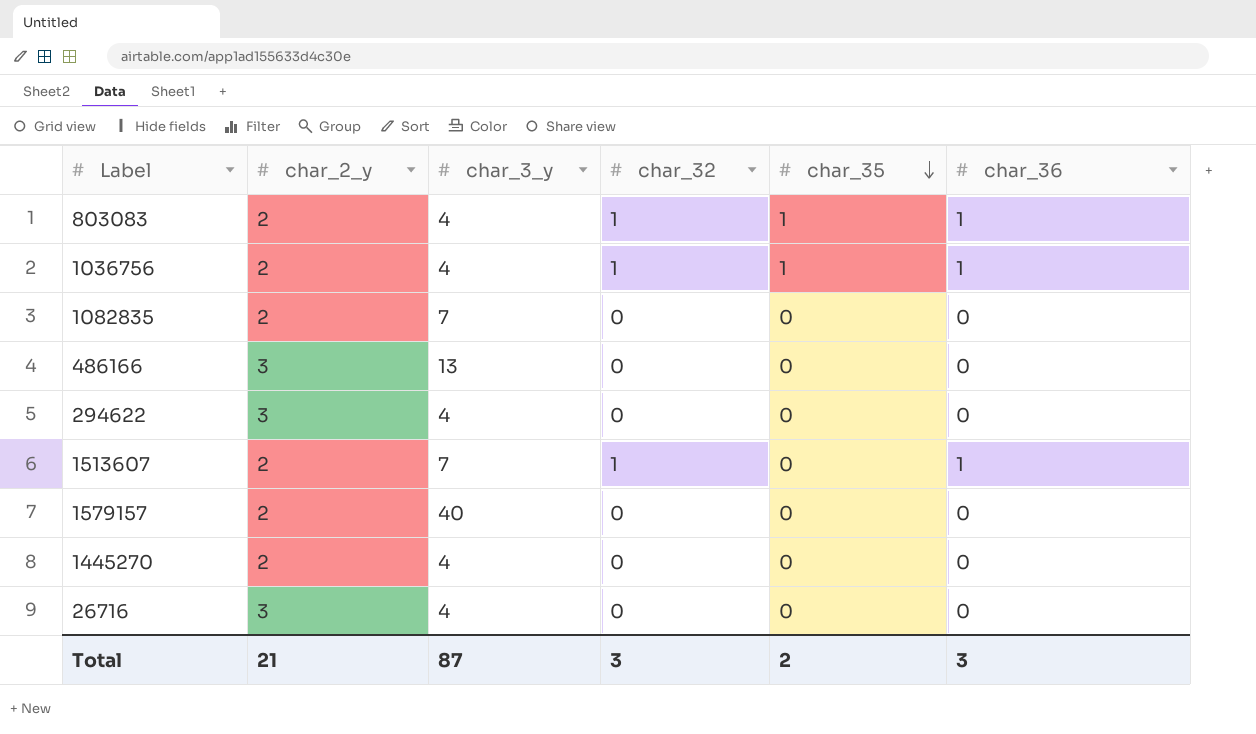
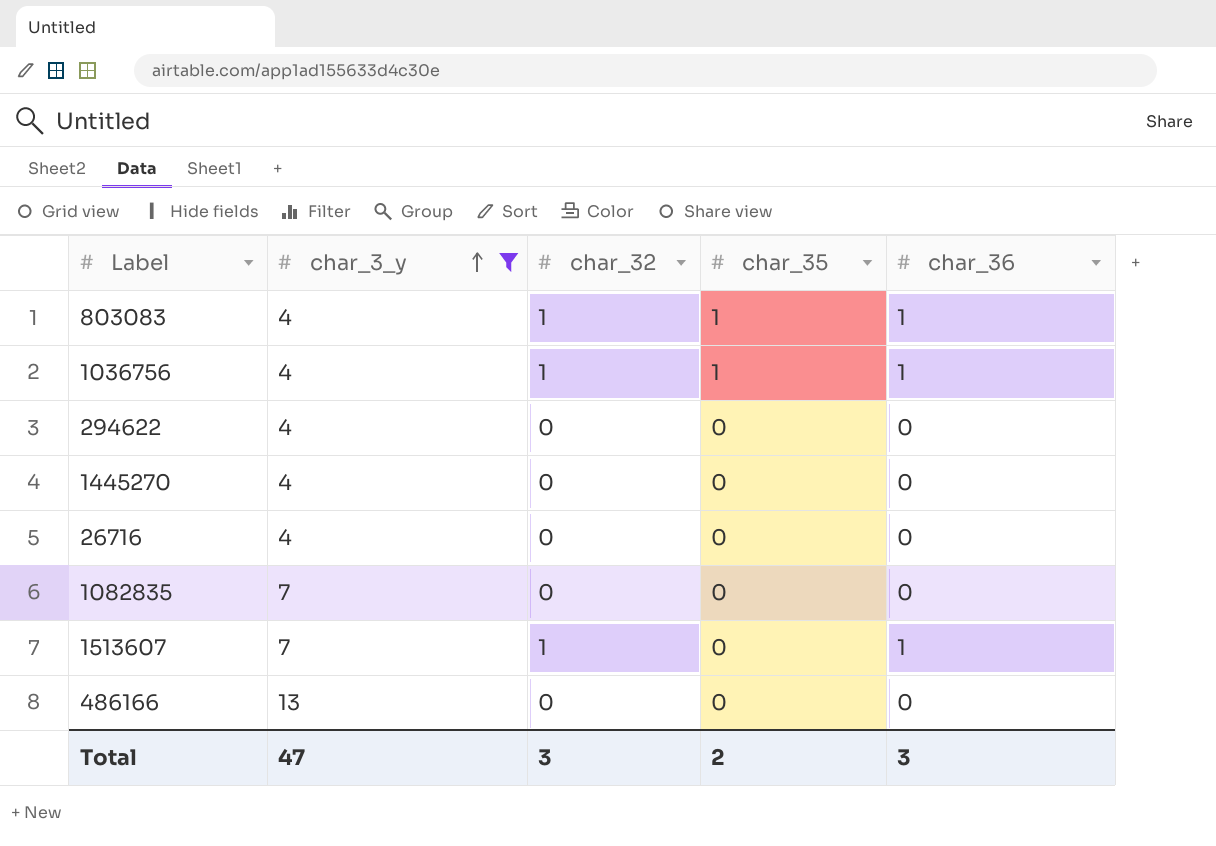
filter: none -> char_3_y != 40
row order: char_35 descending -> char_3_y ascending
column char_2_y | position: 2 -> none
Total | char_3_y: 87 -> 47

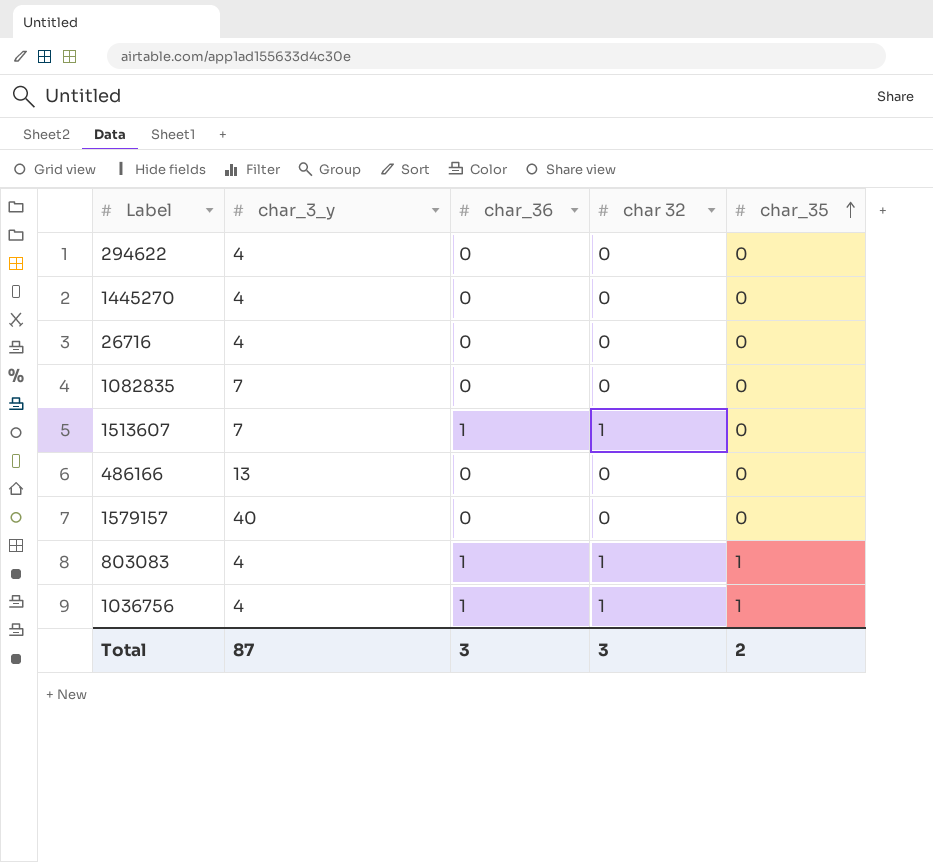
filter: char_3_y != 40 -> none
row order: char_3_y ascending -> char_35 ascending
column char_36 | position: 5 -> 3
column name: char_32 -> char 32
Total | char_3_y: 47 -> 87

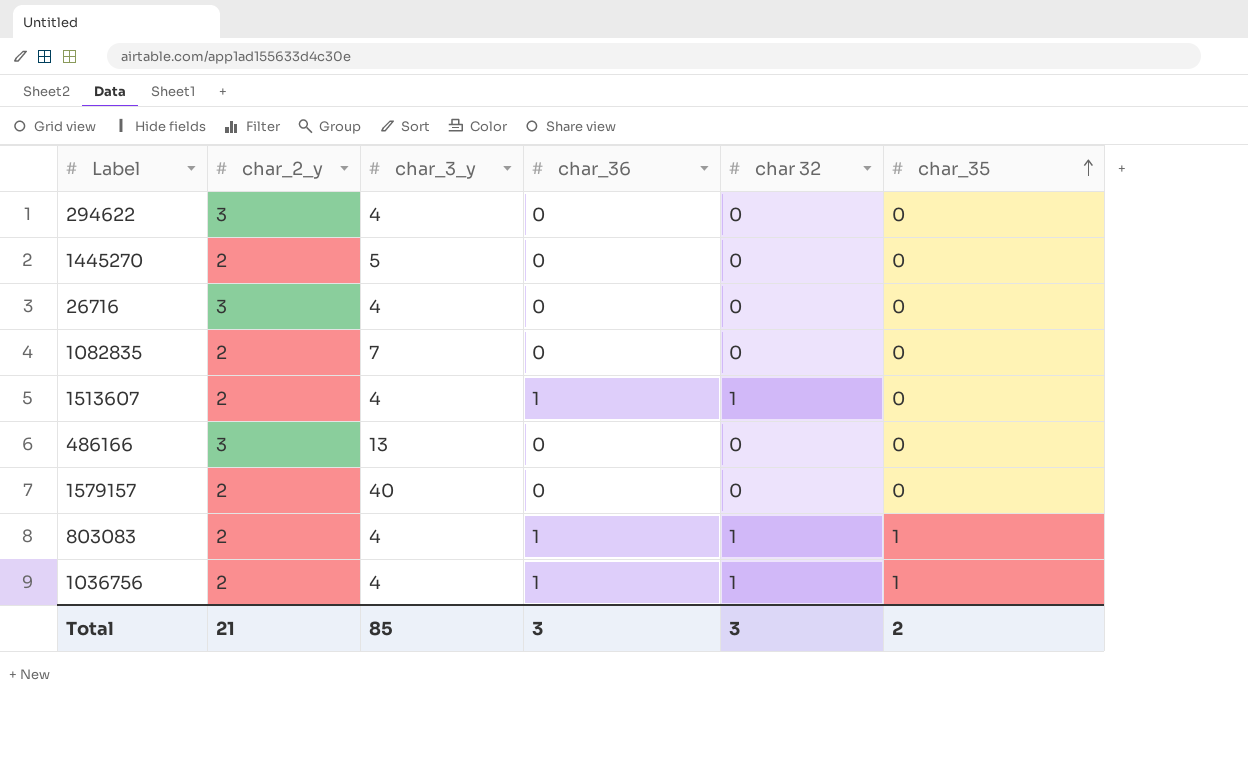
column char_2_y | position: none -> 2
1445270 | char_3_y: 4 -> 5
1513607 | char_3_y: 7 -> 4
Total | char_3_y: 87 -> 85

